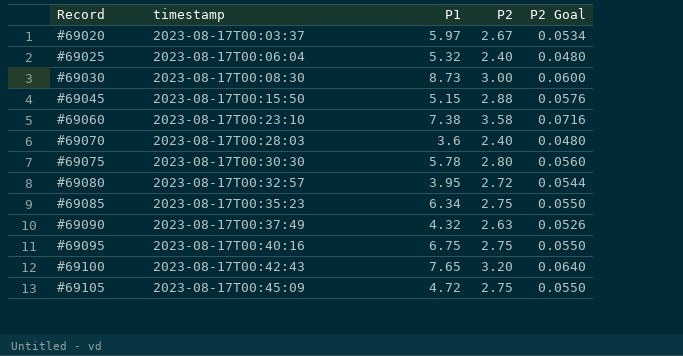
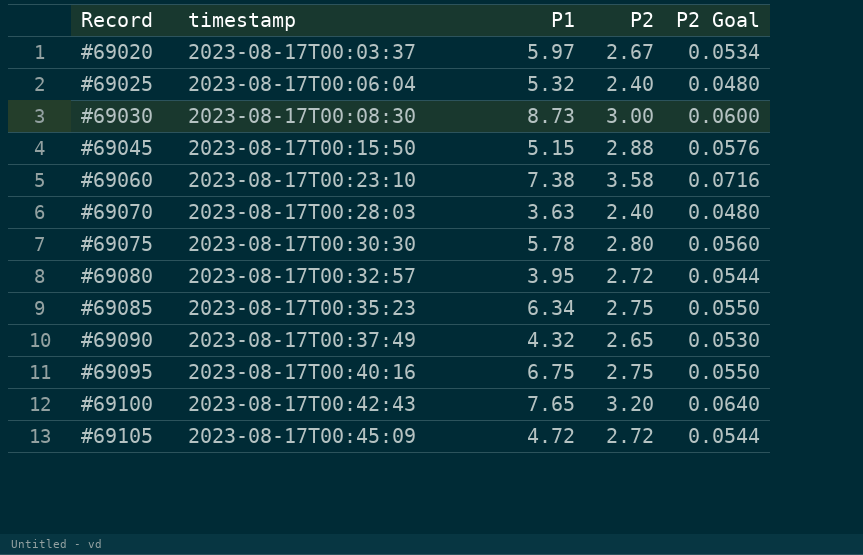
#69070 | P1: 3.6 -> 3.63
#69090 | P2: 2.63 -> 2.65
#69090 | P2 Goal: 0.0526 -> 0.0530
#69105 | P2: 2.75 -> 2.72
#69105 | P2 Goal: 0.0550 -> 0.0544

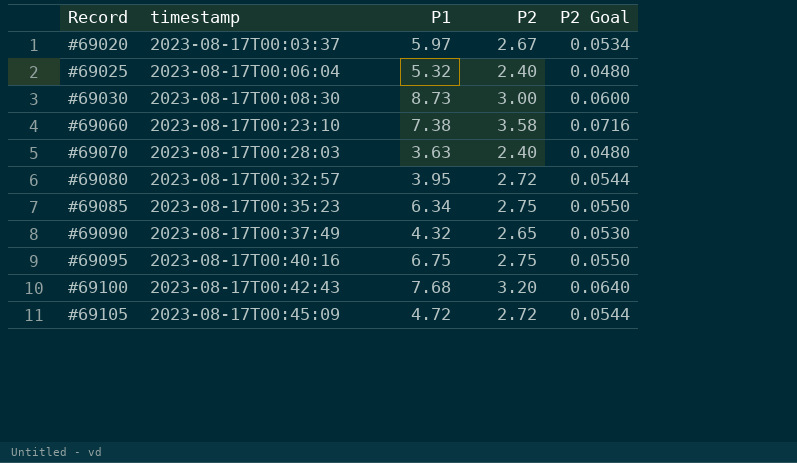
row #69045: 2023-08-17T00:15:50 | 5.15 | 2.88 | 0.0576 -> none
row #69075: 2023-08-17T00:30:30 | 5.78 | 2.80 | 0.0560 -> none
#69100 | P1: 7.65 -> 7.68

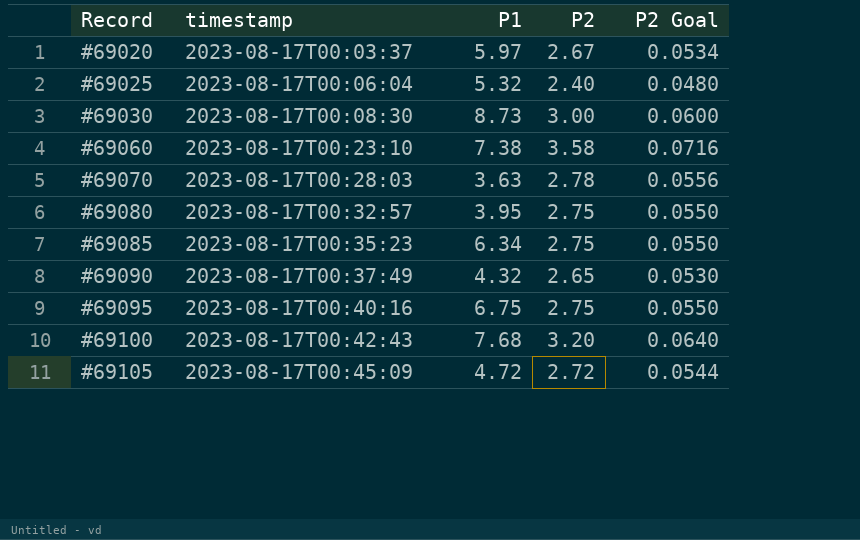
#69070 | P2: 2.40 -> 2.78
#69070 | P2 Goal: 0.0480 -> 0.0556
#69080 | P2: 2.72 -> 2.75
#69080 | P2 Goal: 0.0544 -> 0.0550

